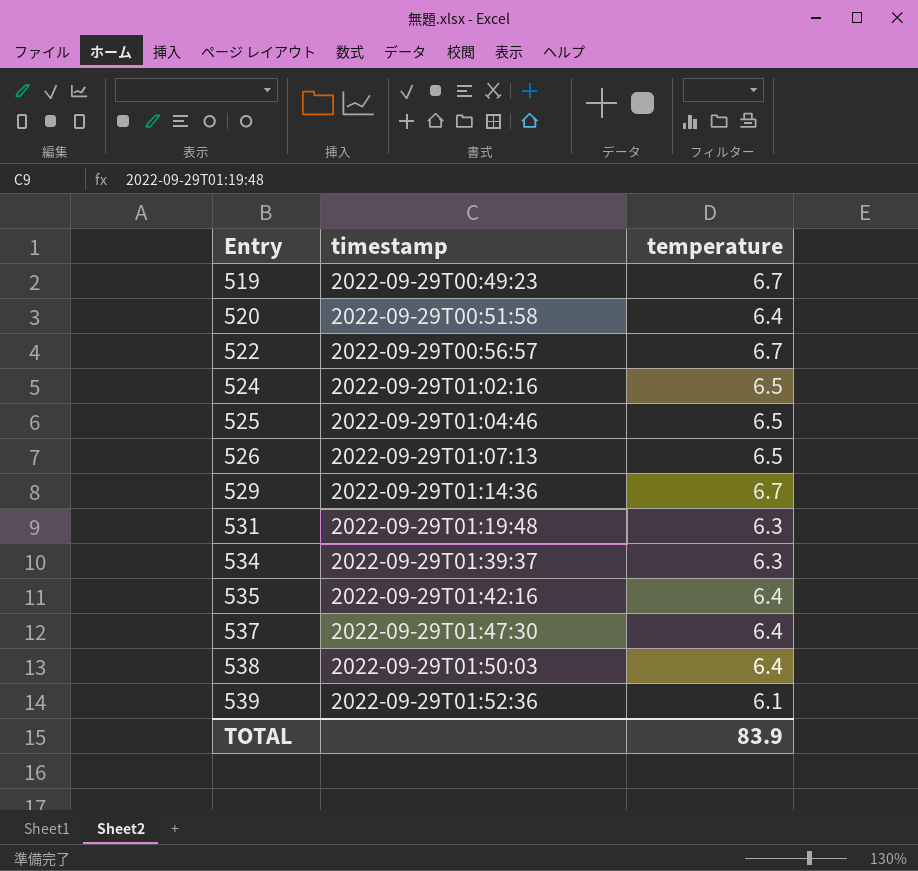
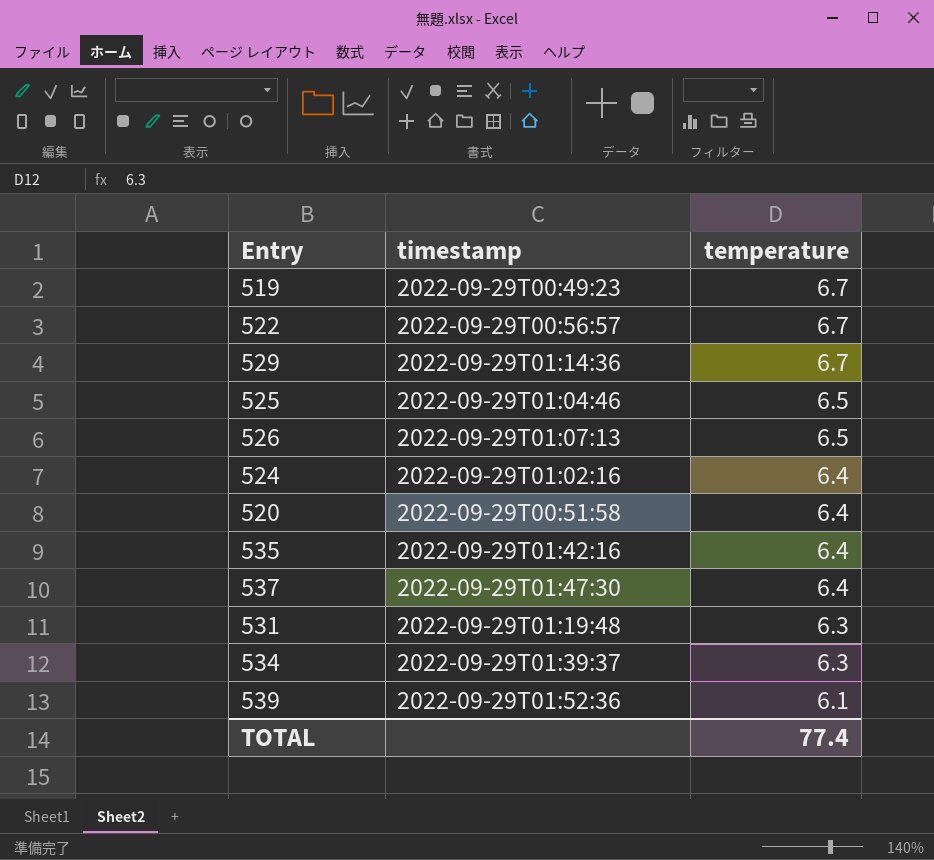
row order: Entry ascending -> temperature descending
row 538: 2022-09-29T01:50:03 | 6.4 -> none
524 | temperature: 6.5 -> 6.4
TOTAL | temperature: 83.9 -> 77.4

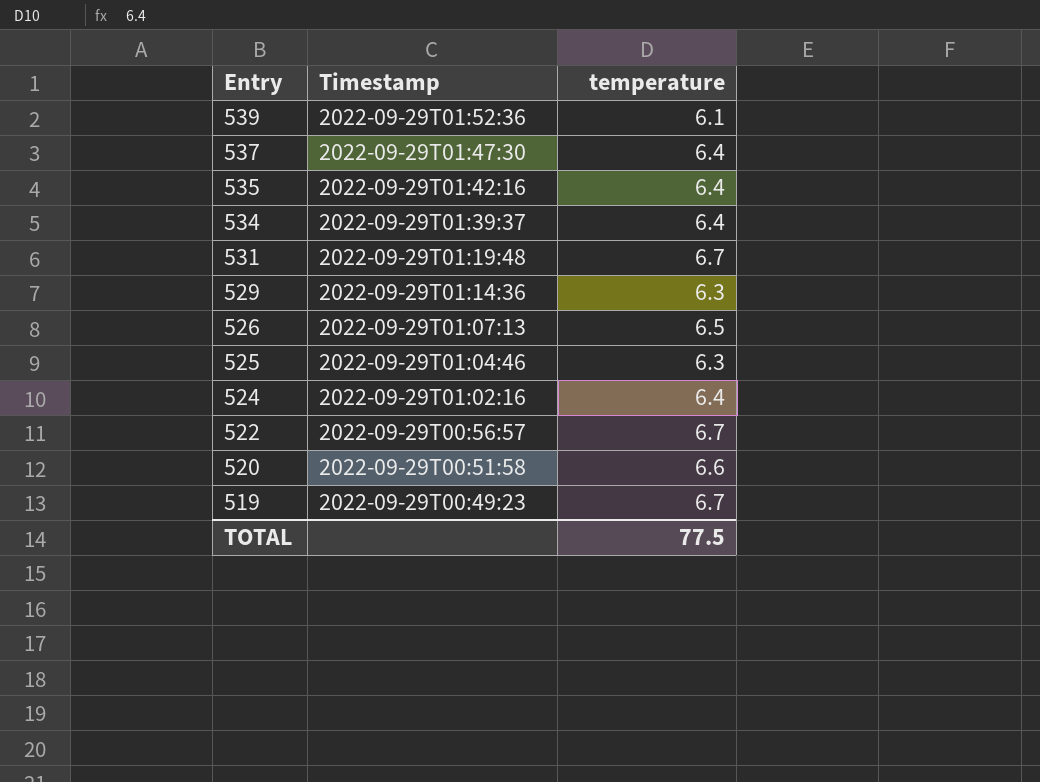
row order: temperature descending -> Entry descending
column name: timestamp -> Timestamp
534 | temperature: 6.3 -> 6.4
531 | temperature: 6.3 -> 6.7
529 | temperature: 6.7 -> 6.3
525 | temperature: 6.5 -> 6.3
520 | temperature: 6.4 -> 6.6
TOTAL | temperature: 77.4 -> 77.5

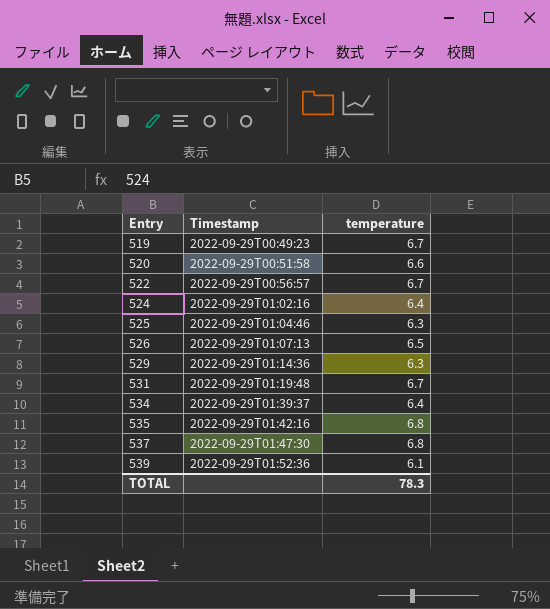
row order: Entry descending -> Entry ascending
535 | temperature: 6.4 -> 6.8
537 | temperature: 6.4 -> 6.8
TOTAL | temperature: 77.5 -> 78.3

